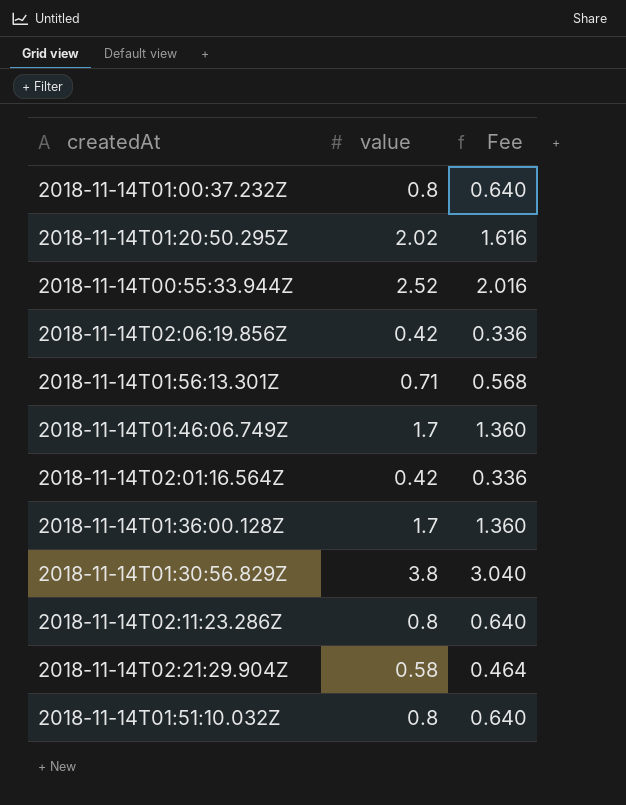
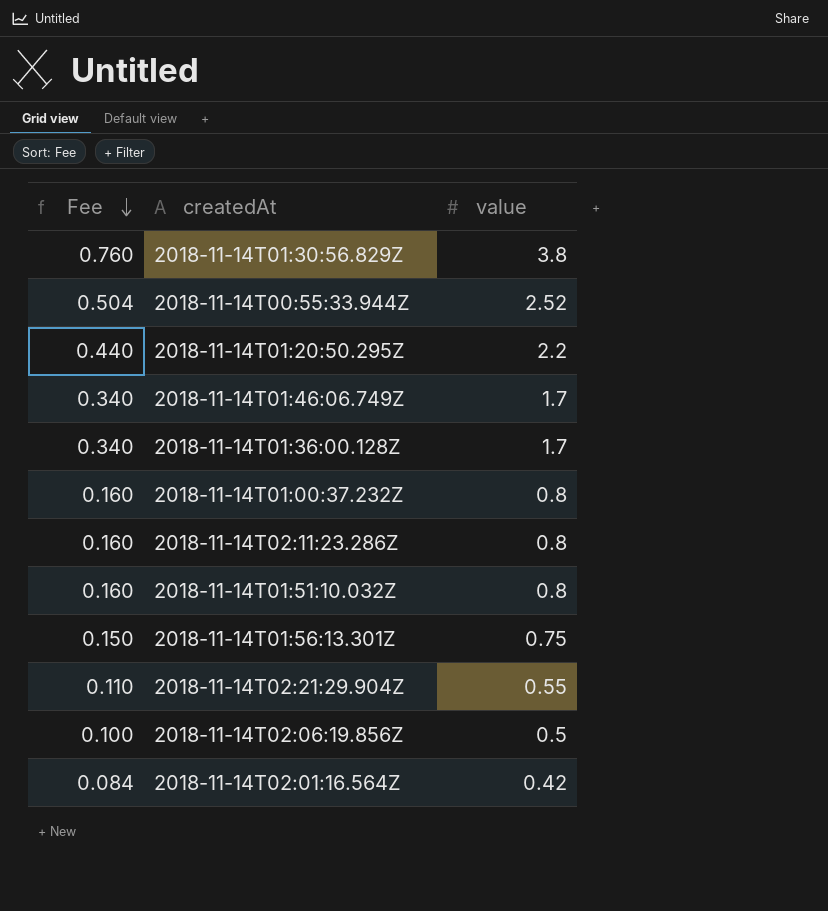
row order: none -> Fee descending
column Fee | formula: [value] * 0.8 -> [value] * 0.2
column Fee | position: 3 -> 1
2018-11-14T01:20:50.295Z | value: 2.02 -> 2.2
2018-11-14T01:56:13.301Z | value: 0.71 -> 0.75
2018-11-14T02:21:29.904Z | value: 0.58 -> 0.55
2018-11-14T02:06:19.856Z | value: 0.42 -> 0.5

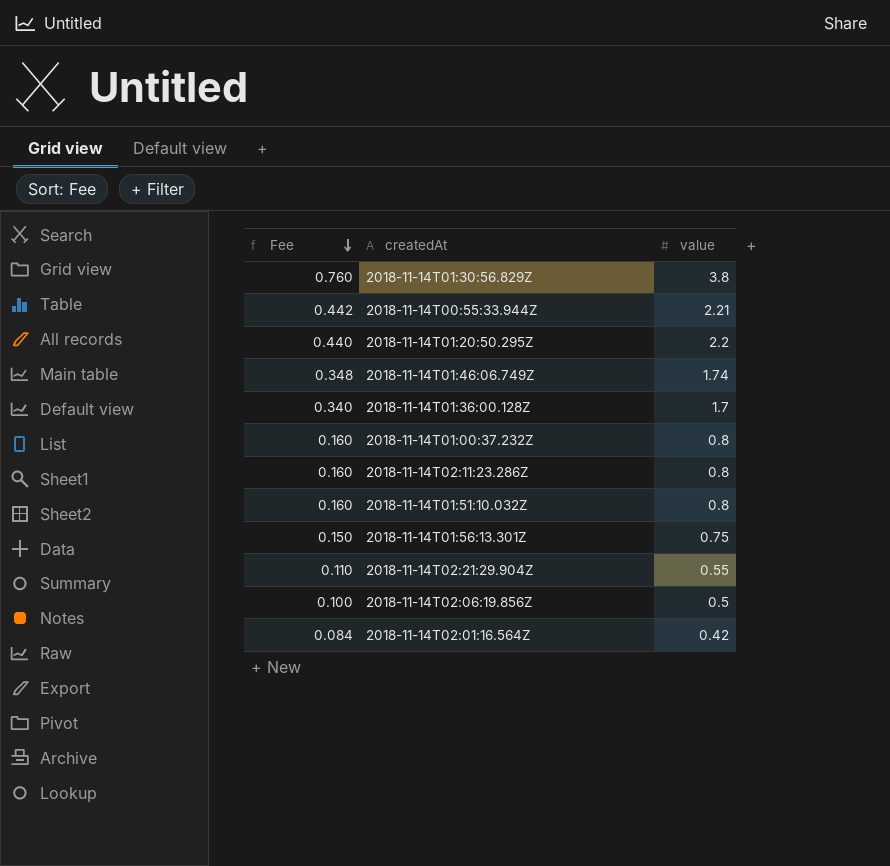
2018-11-14T00:55:33.944Z | Fee: 0.504 -> 0.442
2018-11-14T00:55:33.944Z | value: 2.52 -> 2.21
2018-11-14T01:46:06.749Z | Fee: 0.340 -> 0.348
2018-11-14T01:46:06.749Z | value: 1.7 -> 1.74

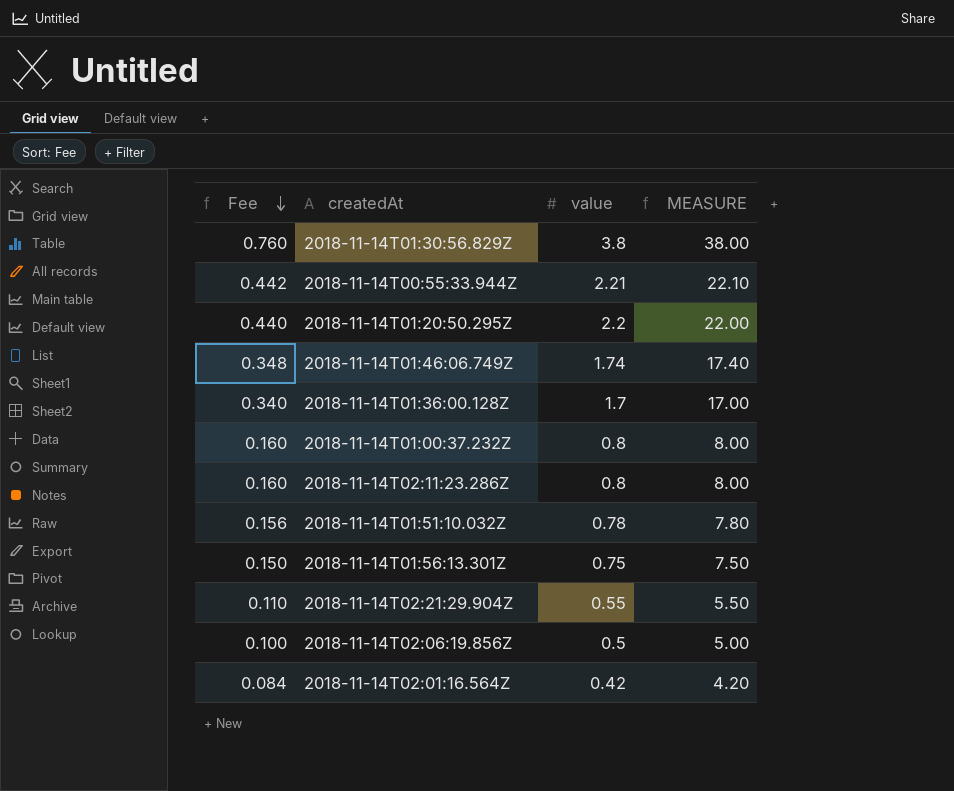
column MEASURE | formula: none -> [value] * 10
2018-11-14T01:51:10.032Z | Fee: 0.160 -> 0.156
2018-11-14T01:51:10.032Z | value: 0.8 -> 0.78

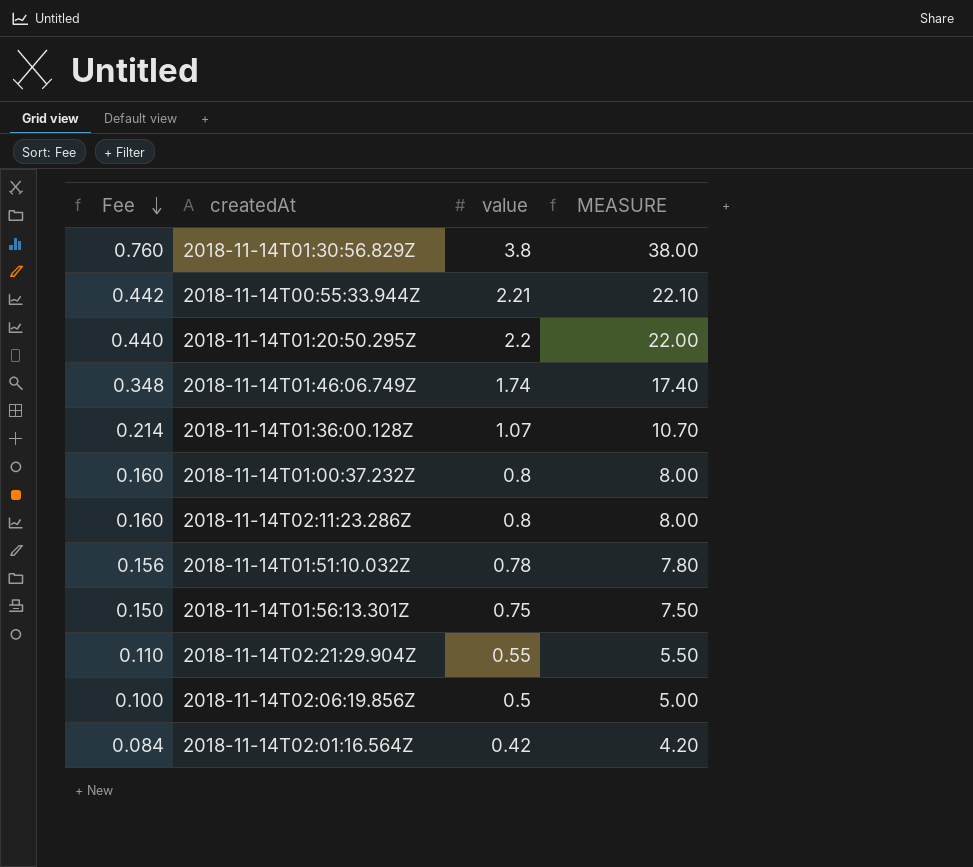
2018-11-14T01:36:00.128Z | Fee: 0.340 -> 0.214
2018-11-14T01:36:00.128Z | value: 1.7 -> 1.07
2018-11-14T01:36:00.128Z | MEASURE: 17.00 -> 10.70

